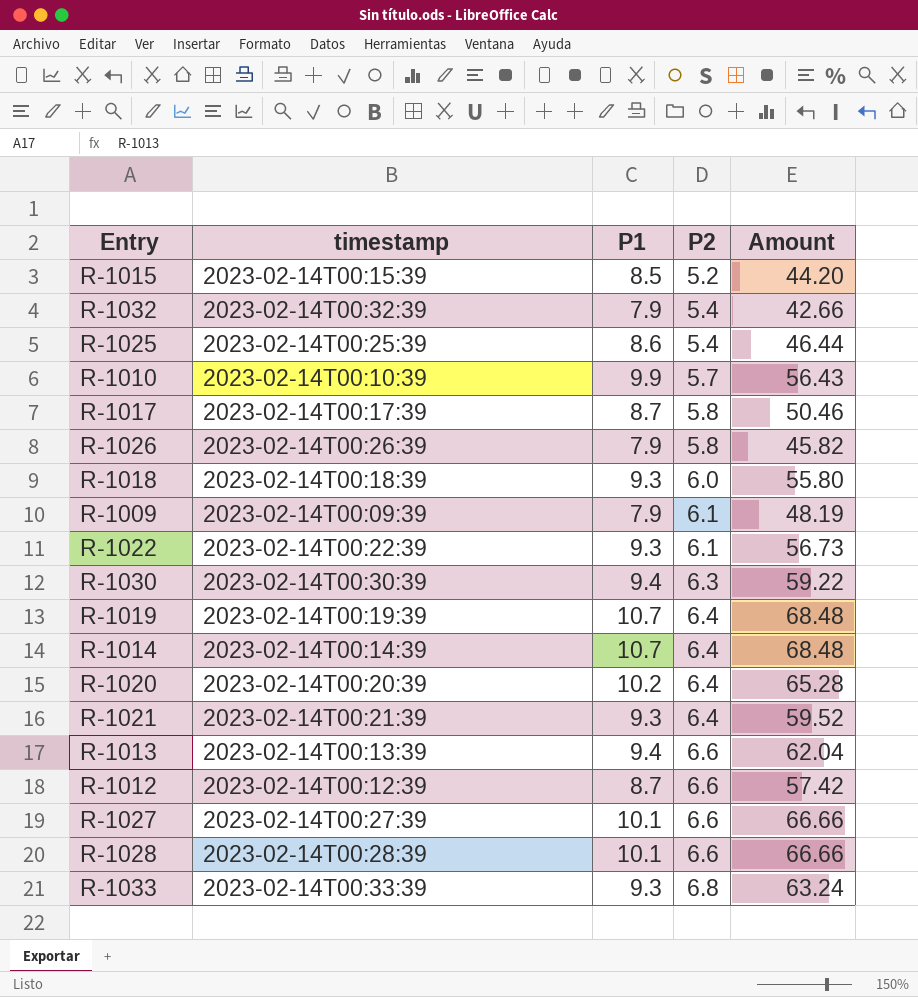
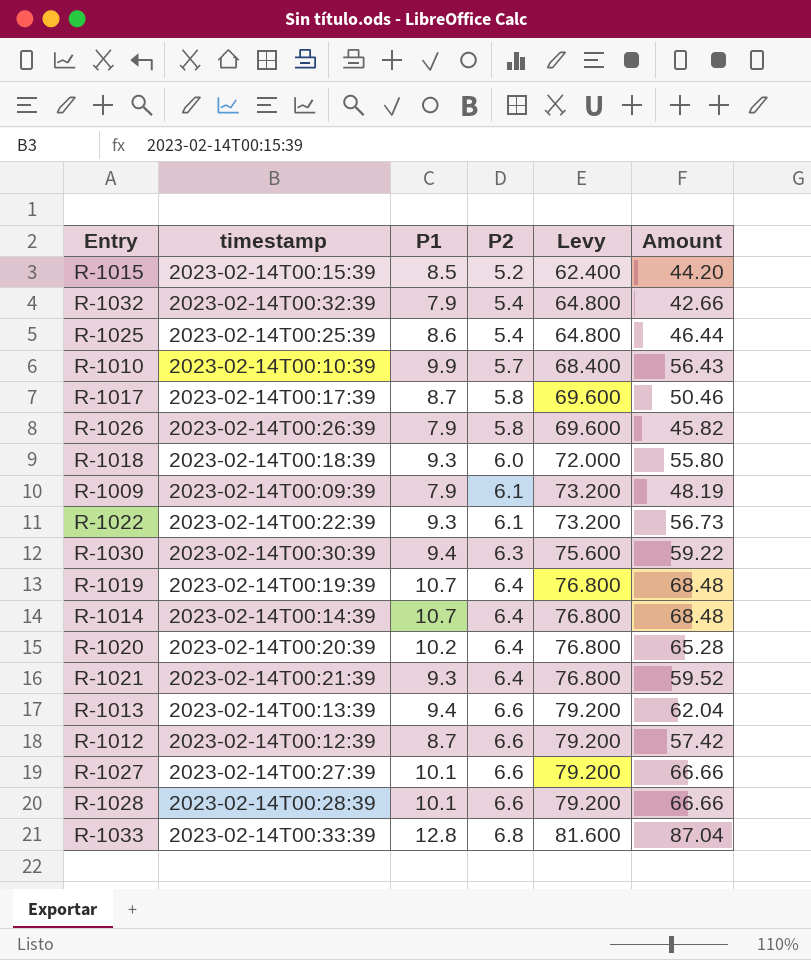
column Levy | formula: none -> [P2] * 12
R-1033 | P1: 9.3 -> 12.8
R-1033 | Amount: 63.24 -> 87.04

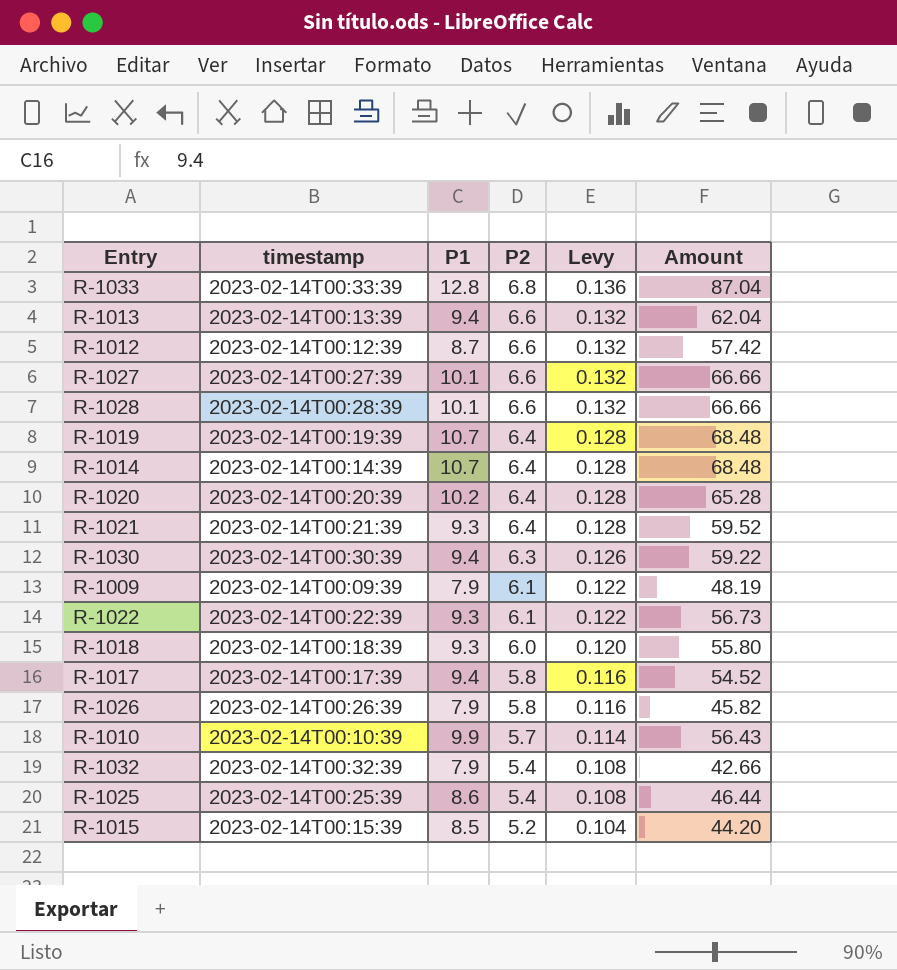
row order: P2 ascending -> P2 descending
column Levy | formula: [P2] * 12 -> [P2] * 0.02
R-1017 | P1: 8.7 -> 9.4
R-1017 | Amount: 50.46 -> 54.52

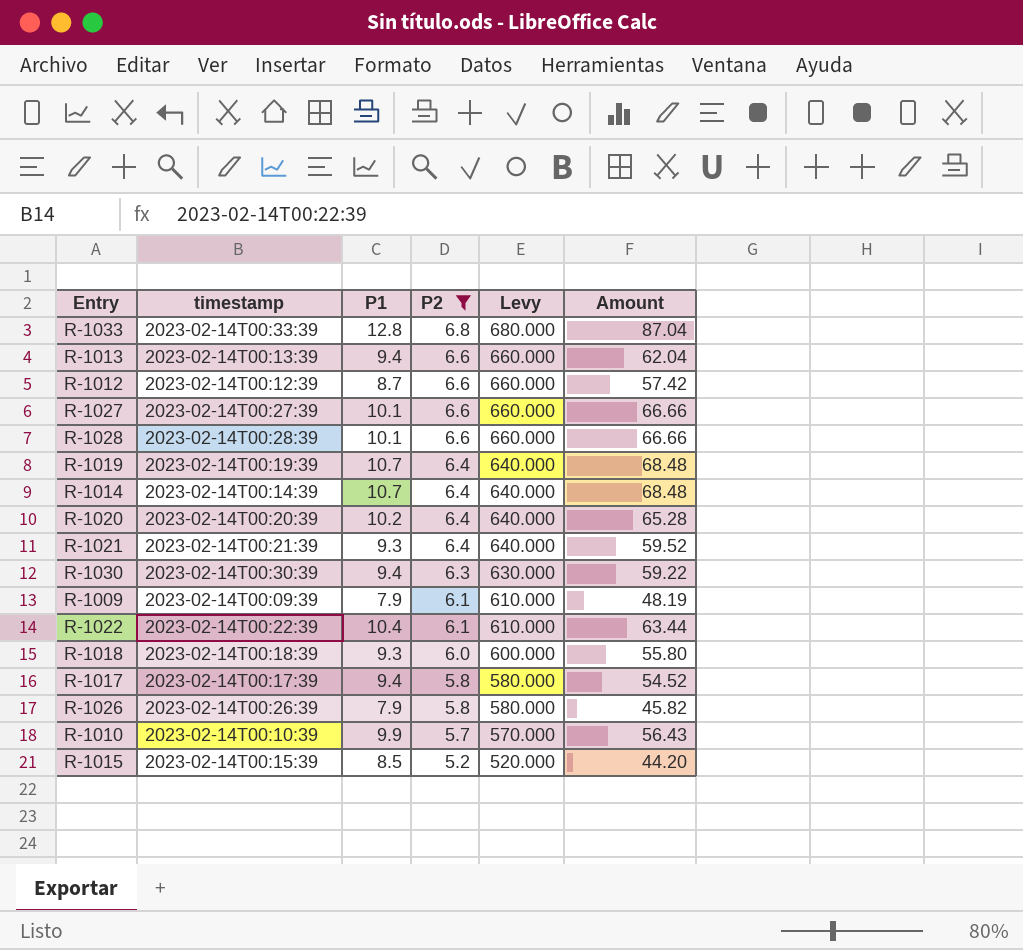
filter: none -> P2 != 5.4
column Levy | formula: [P2] * 0.02 -> [P2] * 100
R-1022 | P1: 9.3 -> 10.4
R-1022 | Amount: 56.73 -> 63.44

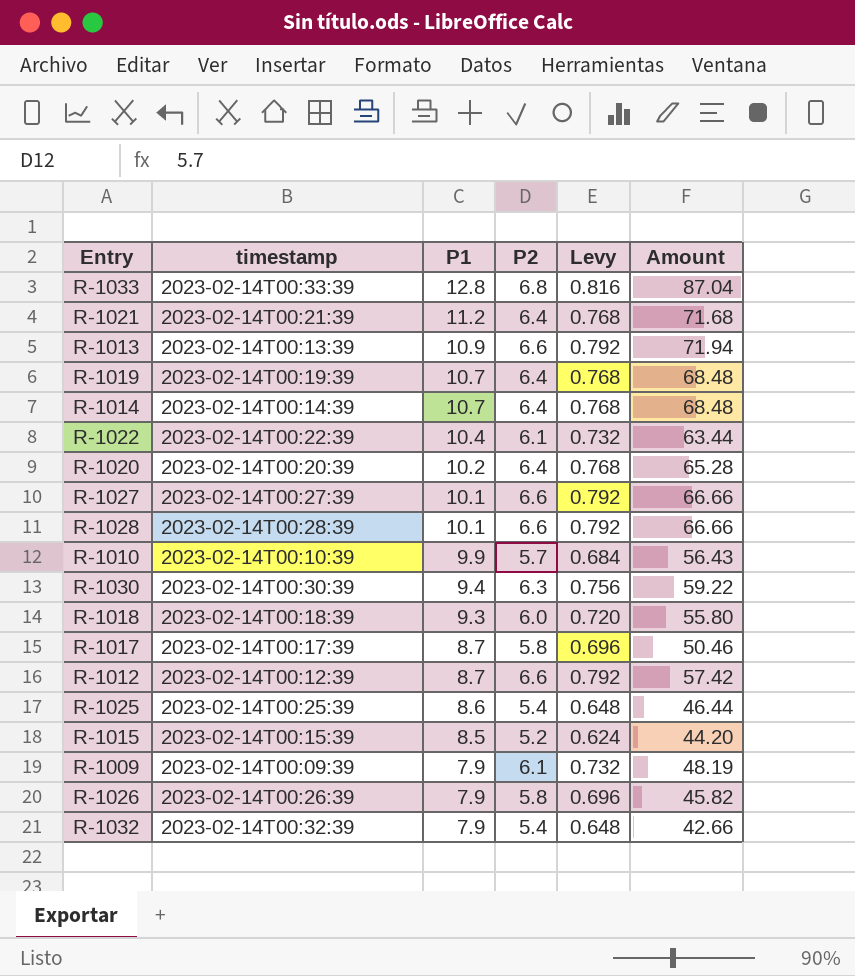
filter: P2 != 5.4 -> none
row order: P2 descending -> P1 descending
column Levy | formula: [P2] * 100 -> [P2] * 0.12
R-1021 | P1: 9.3 -> 11.2
R-1021 | Amount: 59.52 -> 71.68
R-1013 | P1: 9.4 -> 10.9
R-1013 | Amount: 62.04 -> 71.94
R-1017 | P1: 9.4 -> 8.7
R-1017 | Amount: 54.52 -> 50.46

